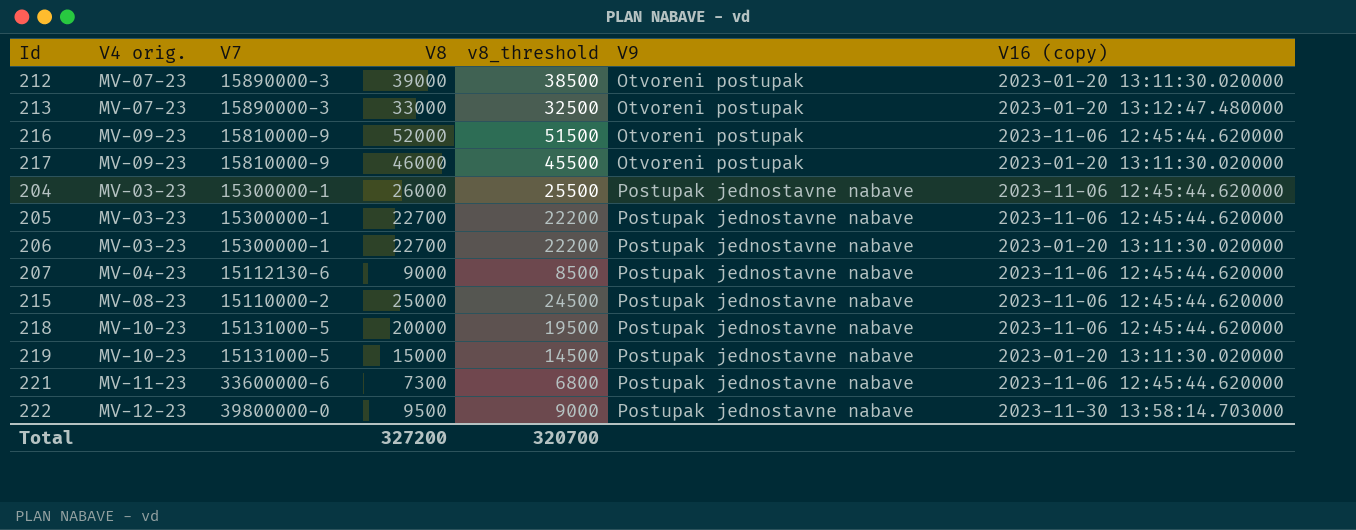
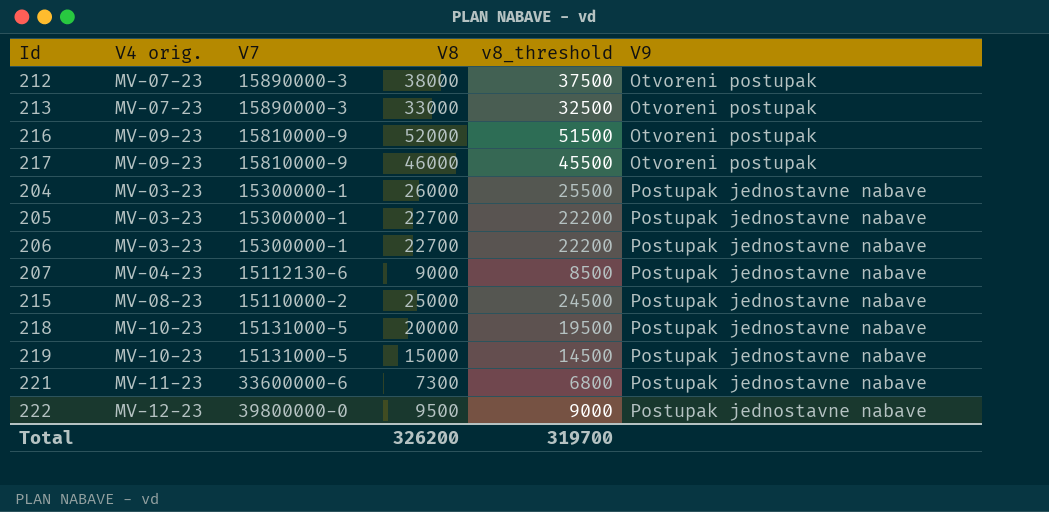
column V16 (copy) | position: 7 -> none
212 | V8: 39000 -> 38000
212 | v8_threshold: 38500 -> 37500
Total | V8: 327200 -> 326200
Total | v8_threshold: 320700 -> 319700

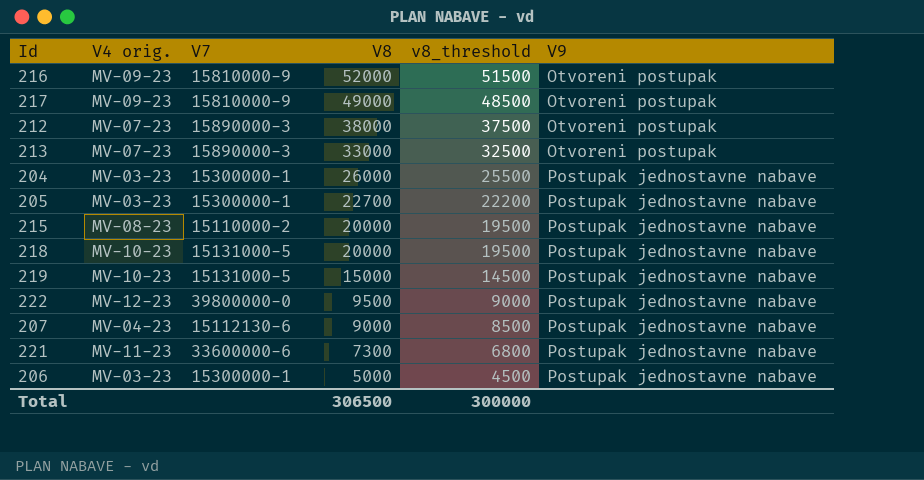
row order: V9 ascending -> V8 descending
217 | V8: 46000 -> 49000
217 | v8_threshold: 45500 -> 48500
215 | V8: 25000 -> 20000
215 | v8_threshold: 24500 -> 19500
206 | V8: 22700 -> 5000
206 | v8_threshold: 22200 -> 4500
Total | V8: 326200 -> 306500
Total | v8_threshold: 319700 -> 300000

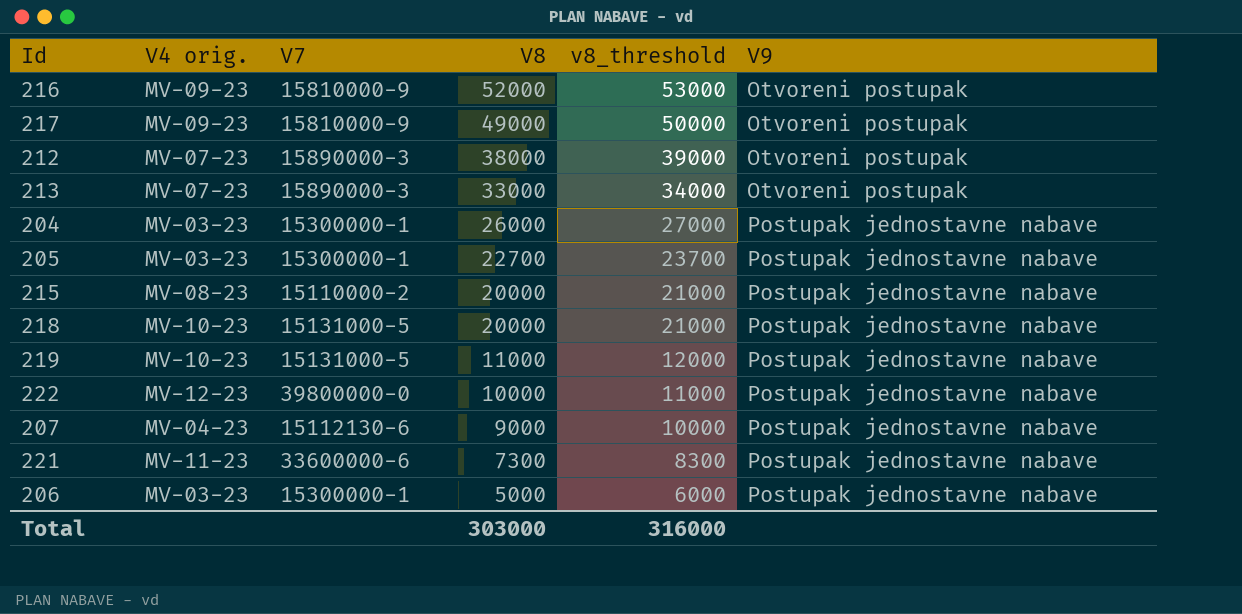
column v8_threshold | formula: [V8] - 500 -> [V8] + 1000
219 | V8: 15000 -> 11000
222 | V8: 9500 -> 10000
Total | V8: 306500 -> 303000
Total | v8_threshold: 300000 -> 316000

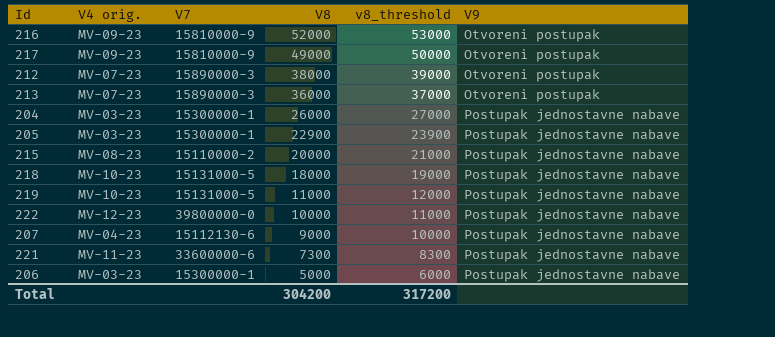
213 | V8: 33000 -> 36000
213 | v8_threshold: 34000 -> 37000
205 | V8: 22700 -> 22900
205 | v8_threshold: 23700 -> 23900
218 | V8: 20000 -> 18000
218 | v8_threshold: 21000 -> 19000
Total | V8: 303000 -> 304200
Total | v8_threshold: 316000 -> 317200

